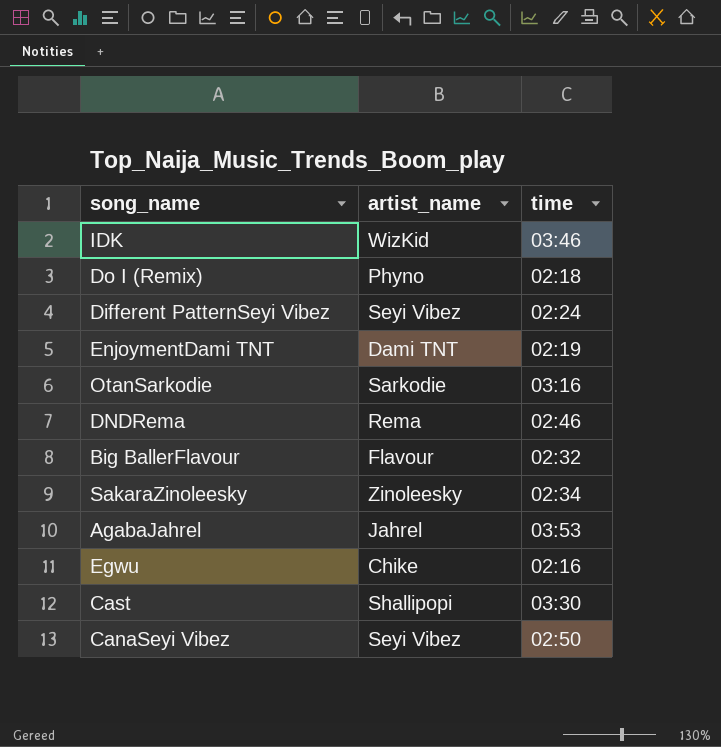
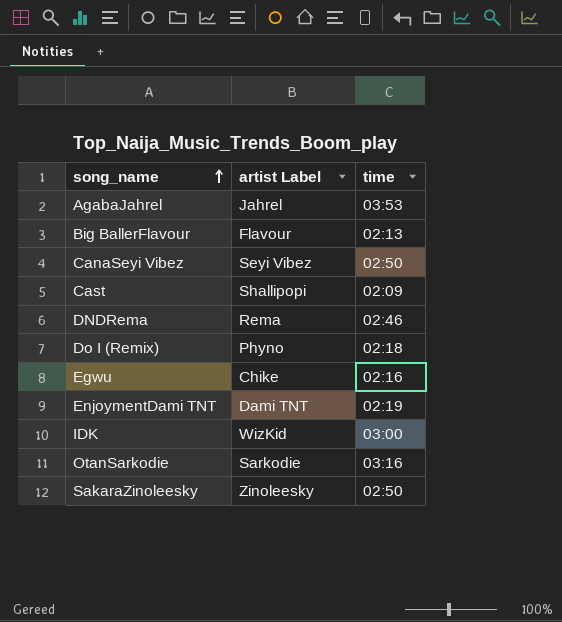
row order: none -> song_name ascending
column name: artist_name -> artist Label
row Different PatternSeyi Vibez: Seyi Vibez | 02:24 -> none
Big BallerFlavour | time: 02:32 -> 02:13
Cast | time: 03:30 -> 02:09
IDK | time: 03:46 -> 03:00
SakaraZinoleesky | time: 02:34 -> 02:50

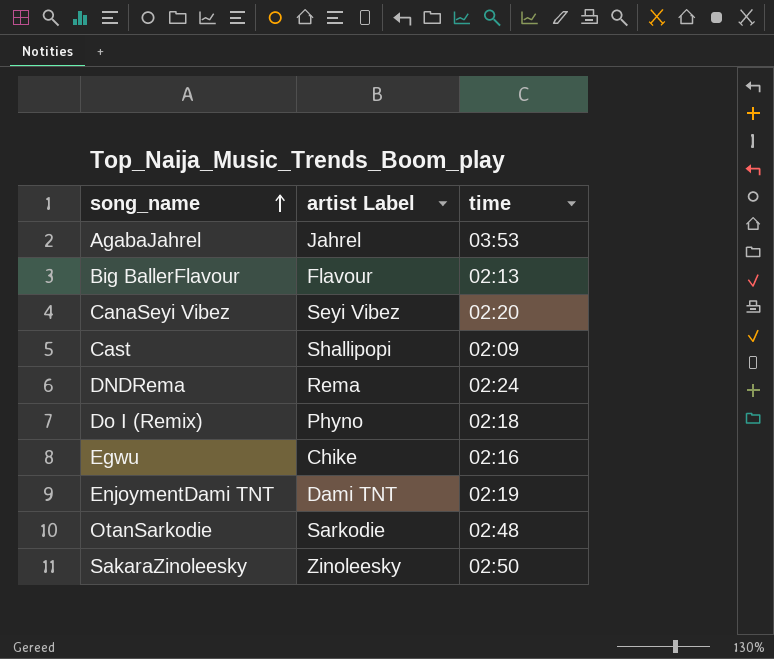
row IDK: WizKid | 03:00 -> none
CanaSeyi Vibez | time: 02:50 -> 02:20
DNDRema | time: 02:46 -> 02:24
OtanSarkodie | time: 03:16 -> 02:48

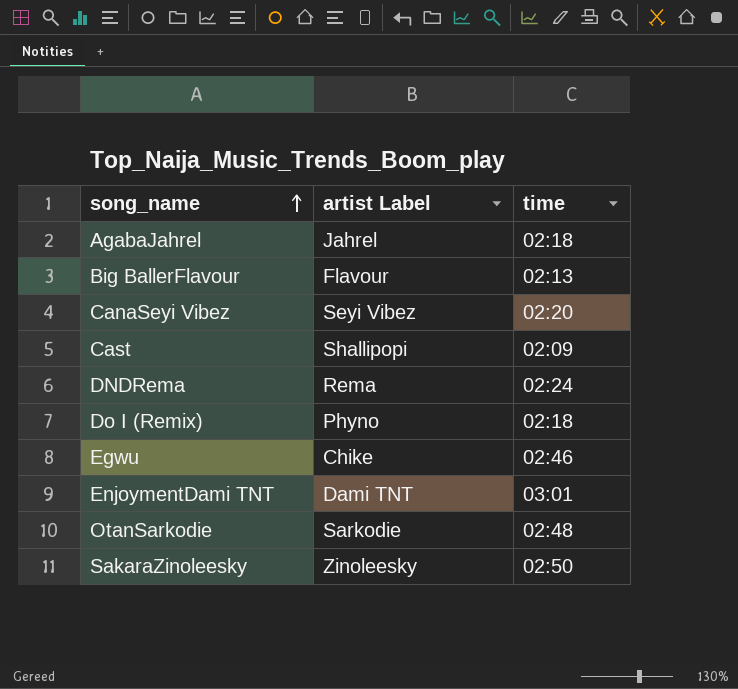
AgabaJahrel | time: 03:53 -> 02:18
Egwu | time: 02:16 -> 02:46
EnjoymentDami TNT | time: 02:19 -> 03:01

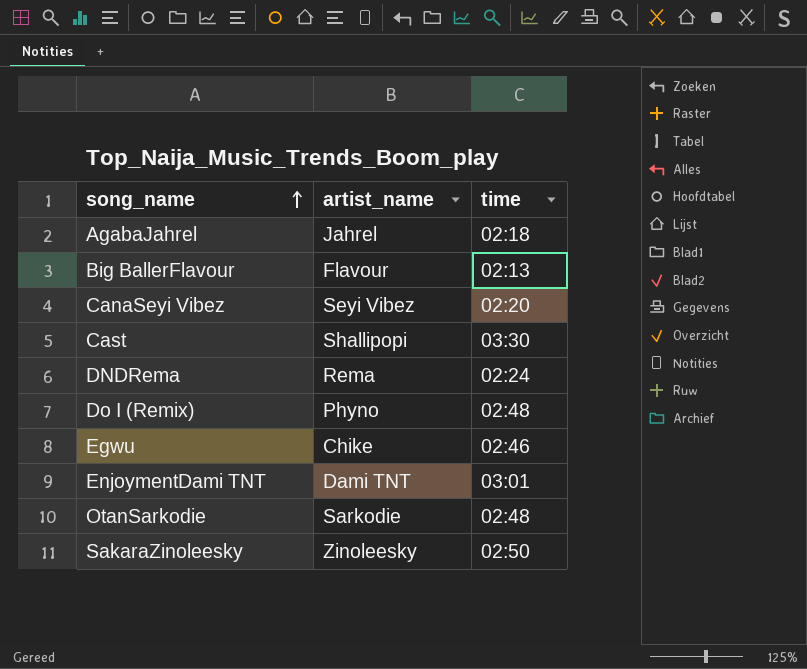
column name: artist Label -> artist_name
Cast | time: 02:09 -> 03:30
Do I (Remix) | time: 02:18 -> 02:48

